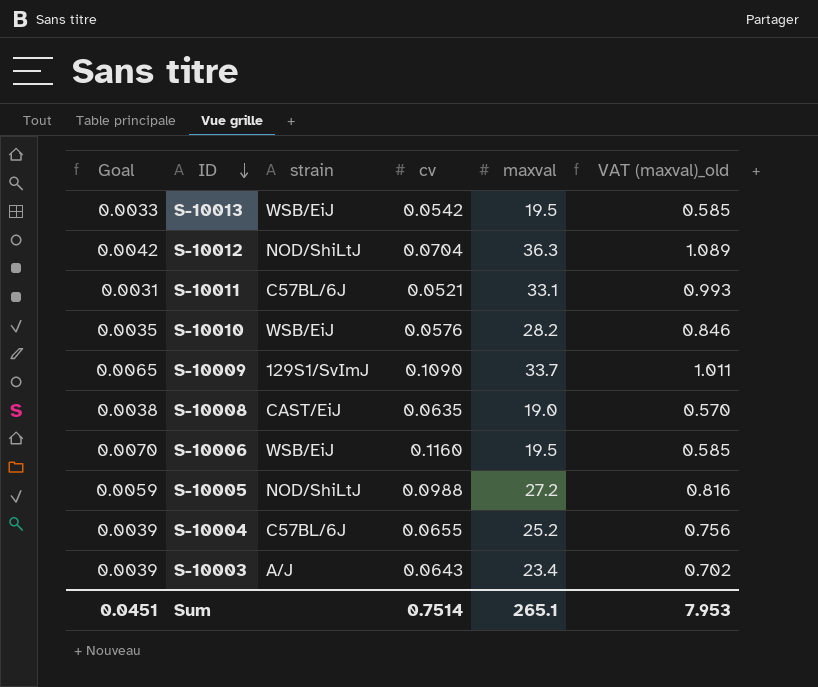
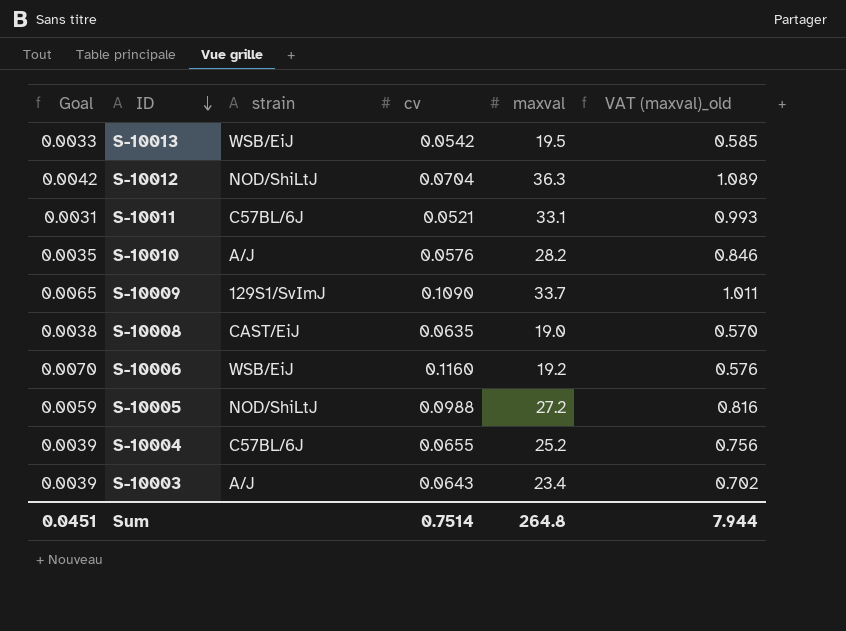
S-10010 | strain: WSB/EiJ -> A/J
S-10006 | maxval: 19.5 -> 19.2
S-10006 | VAT (maxval)_old: 0.585 -> 0.576
Sum | maxval: 265.1 -> 264.8
Sum | VAT (maxval)_old: 7.953 -> 7.944

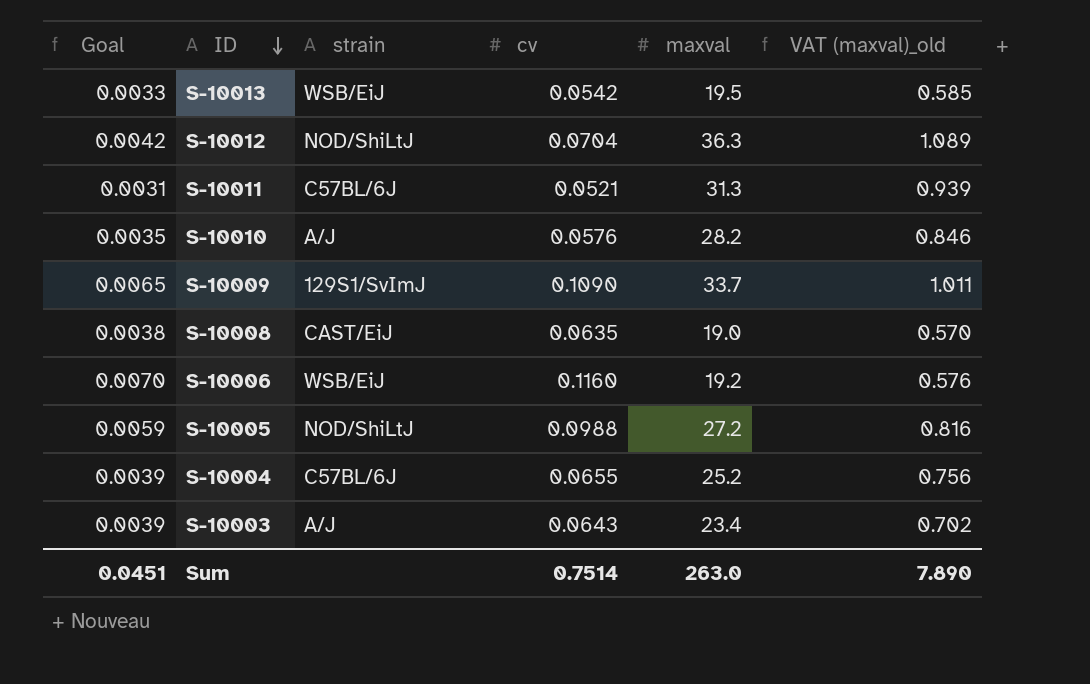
S-10011 | maxval: 33.1 -> 31.3
S-10011 | VAT (maxval)_old: 0.993 -> 0.939
Sum | maxval: 264.8 -> 263.0
Sum | VAT (maxval)_old: 7.944 -> 7.890

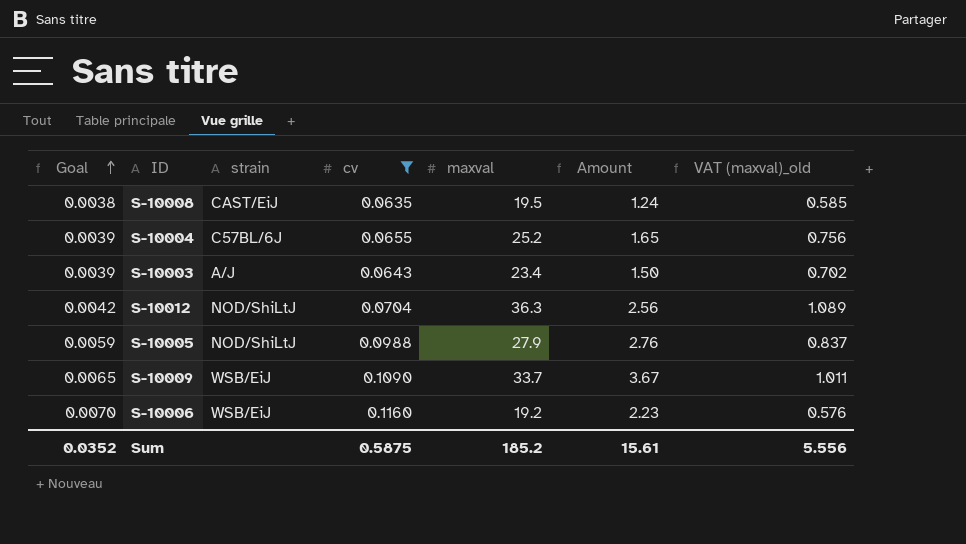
filter: none -> cv >= 0.0635
row order: ID descending -> Goal ascending
column Amount | formula: none -> [cv] * [maxval]
S-10008 | maxval: 19.0 -> 19.5
S-10008 | VAT (maxval)_old: 0.570 -> 0.585
S-10005 | maxval: 27.2 -> 27.9
S-10005 | VAT (maxval)_old: 0.816 -> 0.837
S-10009 | strain: 129S1/SvImJ -> WSB/EiJ
Sum | Goal: 0.0451 -> 0.0352
Sum | cv: 0.7514 -> 0.5875
Sum | maxval: 263.0 -> 185.2
Sum | VAT (maxval)_old: 7.890 -> 5.556

